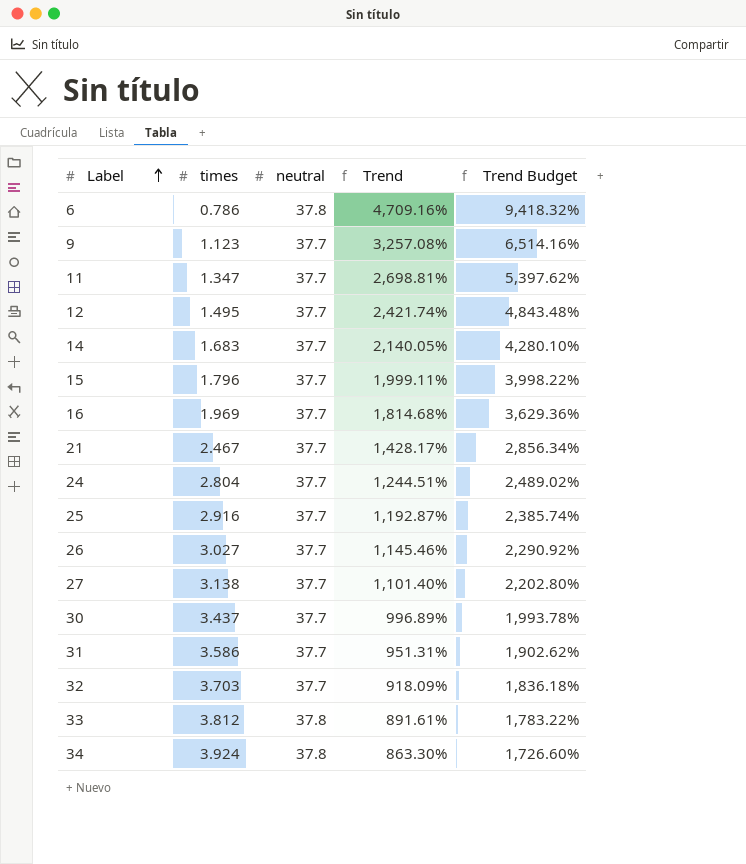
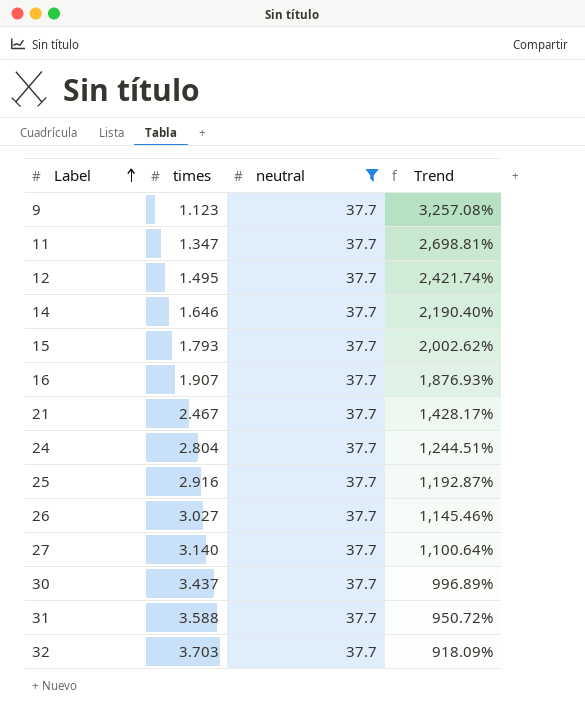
filter: none -> neutral = 37.7
column Trend Budget | formula: [Trend] * 2 -> none
14 | times: 1.683 -> 1.646
14 | Trend: 2,140.05% -> 2,190.40%
15 | times: 1.796 -> 1.793
15 | Trend: 1,999.11% -> 2,002.62%
16 | times: 1.969 -> 1.907
16 | Trend: 1,814.68% -> 1,876.93%
27 | times: 3.138 -> 3.140
27 | Trend: 1,101.40% -> 1,100.64%
31 | times: 3.586 -> 3.588
31 | Trend: 951.31% -> 950.72%

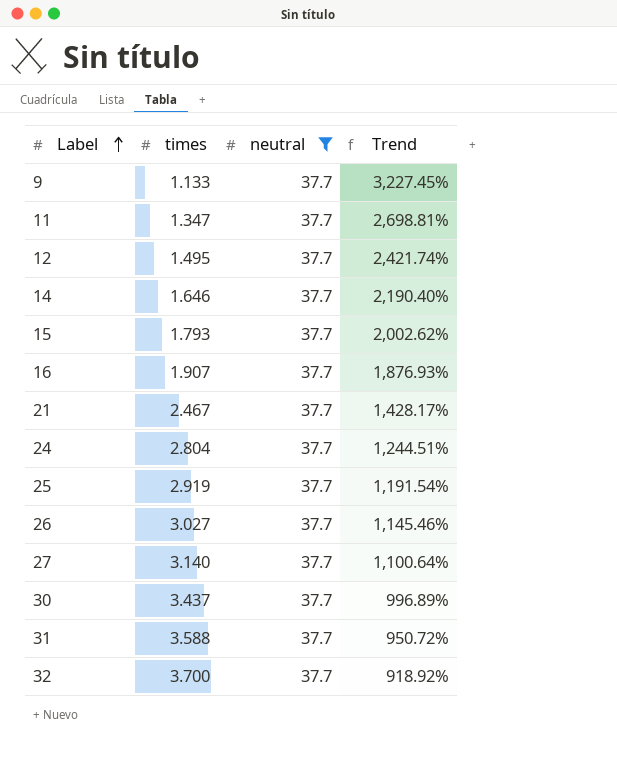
9 | times: 1.123 -> 1.133
9 | Trend: 3,257.08% -> 3,227.45%
25 | times: 2.916 -> 2.919
25 | Trend: 1,192.87% -> 1,191.54%
32 | times: 3.703 -> 3.700
32 | Trend: 918.09% -> 918.92%

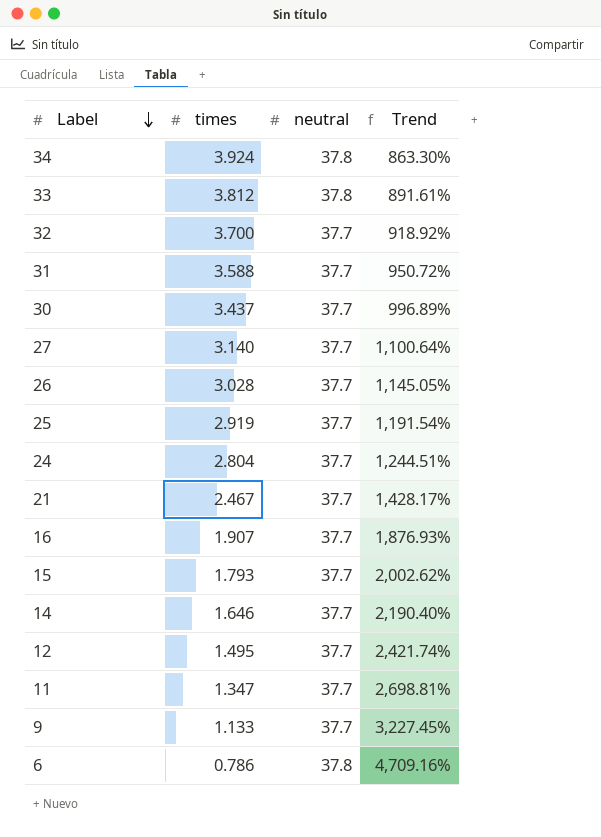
filter: neutral = 37.7 -> none
row order: Label ascending -> Label descending
26 | times: 3.027 -> 3.028
26 | Trend: 1,145.46% -> 1,145.05%

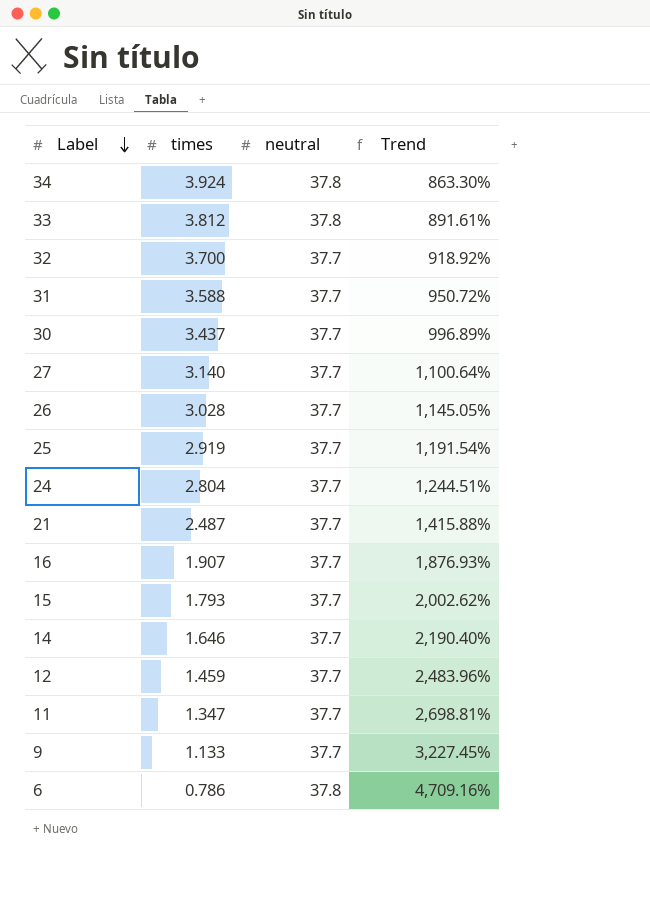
21 | times: 2.467 -> 2.487
21 | Trend: 1,428.17% -> 1,415.88%
12 | times: 1.495 -> 1.459
12 | Trend: 2,421.74% -> 2,483.96%

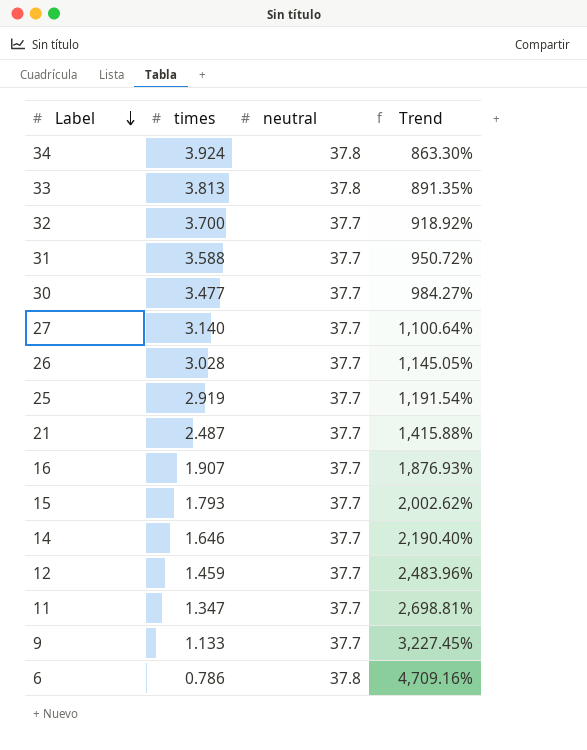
row 24: 2.804 | 37.7 | 1,244.51% -> none
33 | times: 3.812 -> 3.813
33 | Trend: 891.61% -> 891.35%
30 | times: 3.437 -> 3.477
30 | Trend: 996.89% -> 984.27%

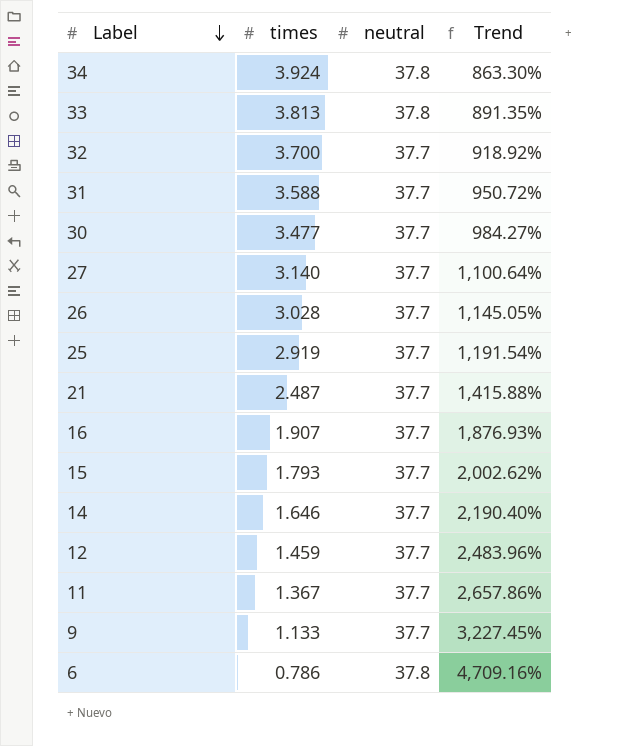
11 | times: 1.347 -> 1.367
11 | Trend: 2,698.81% -> 2,657.86%

